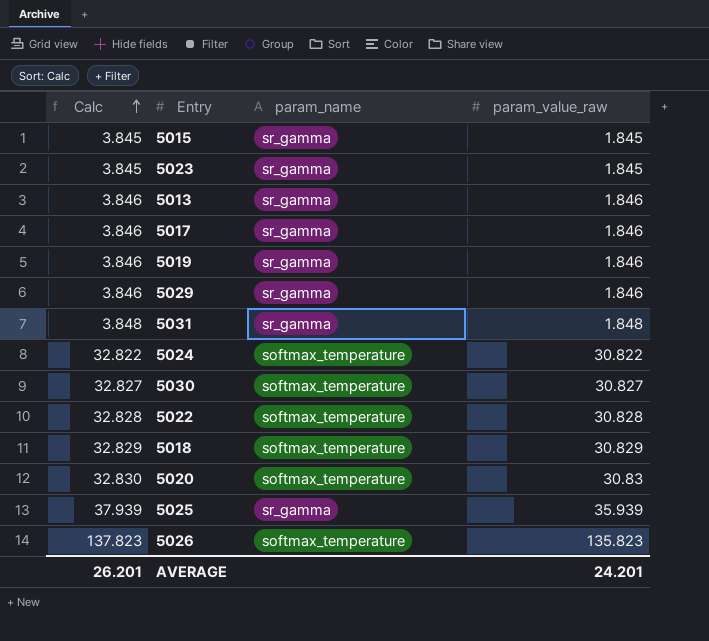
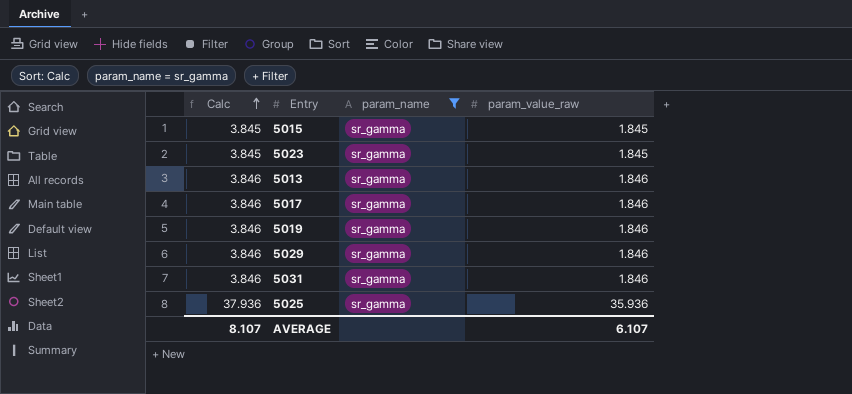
filter: none -> param_name = sr_gamma
5031 | Calc: 3.848 -> 3.846
5031 | param_value_raw: 1.848 -> 1.846
5025 | Calc: 37.939 -> 37.936
5025 | param_value_raw: 35.939 -> 35.936
AVERAGE | Calc: 26.201 -> 8.107
AVERAGE | param_value_raw: 24.201 -> 6.107

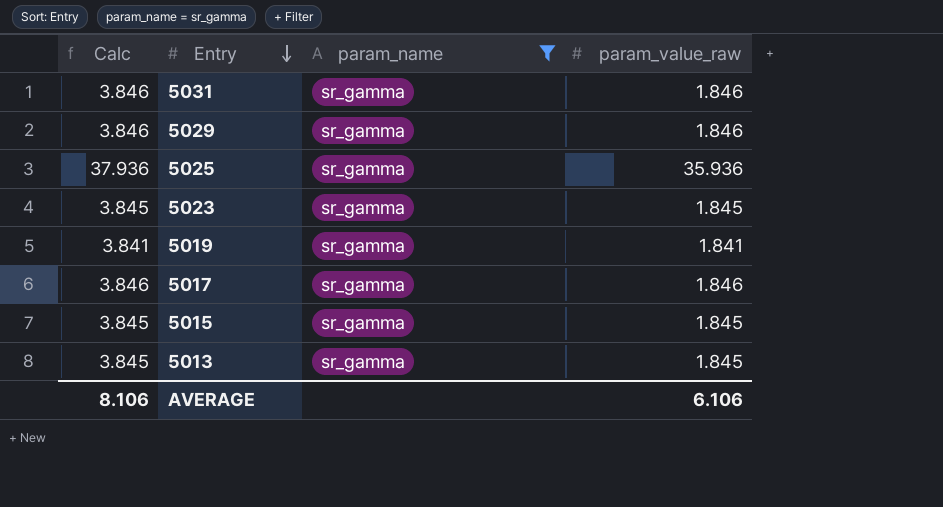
row order: Calc ascending -> Entry descending
5019 | Calc: 3.846 -> 3.841
5019 | param_value_raw: 1.846 -> 1.841
5013 | Calc: 3.846 -> 3.845
5013 | param_value_raw: 1.846 -> 1.845
AVERAGE | Calc: 8.107 -> 8.106
AVERAGE | param_value_raw: 6.107 -> 6.106

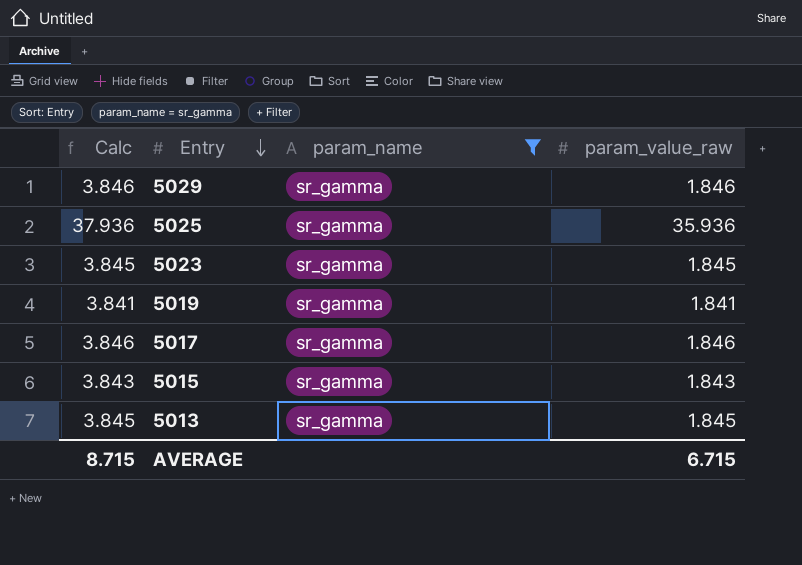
row 5031: 3.846 | sr_gamma | 1.846 -> none
5015 | Calc: 3.845 -> 3.843
5015 | param_value_raw: 1.845 -> 1.843
AVERAGE | Calc: 8.106 -> 8.715
AVERAGE | param_value_raw: 6.106 -> 6.715

